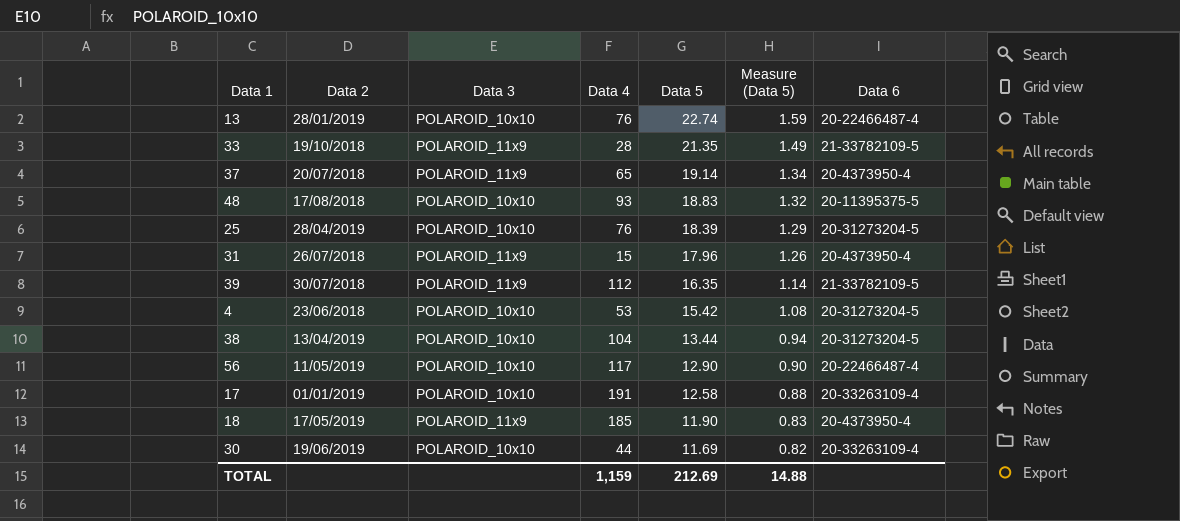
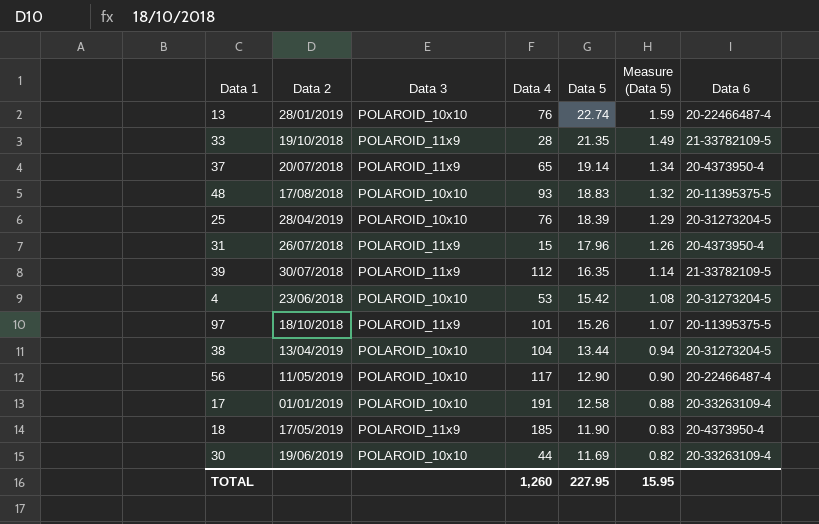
row 97: none -> 18/10/2018 | POLAROID_11x9 | 101 | 15.26 | 1.07 | 20-11395375-5
TOTAL | Data 4: 1,159 -> 1,260
TOTAL | Data 5: 212.69 -> 227.95
TOTAL | Measure (Data 5): 14.88 -> 15.95

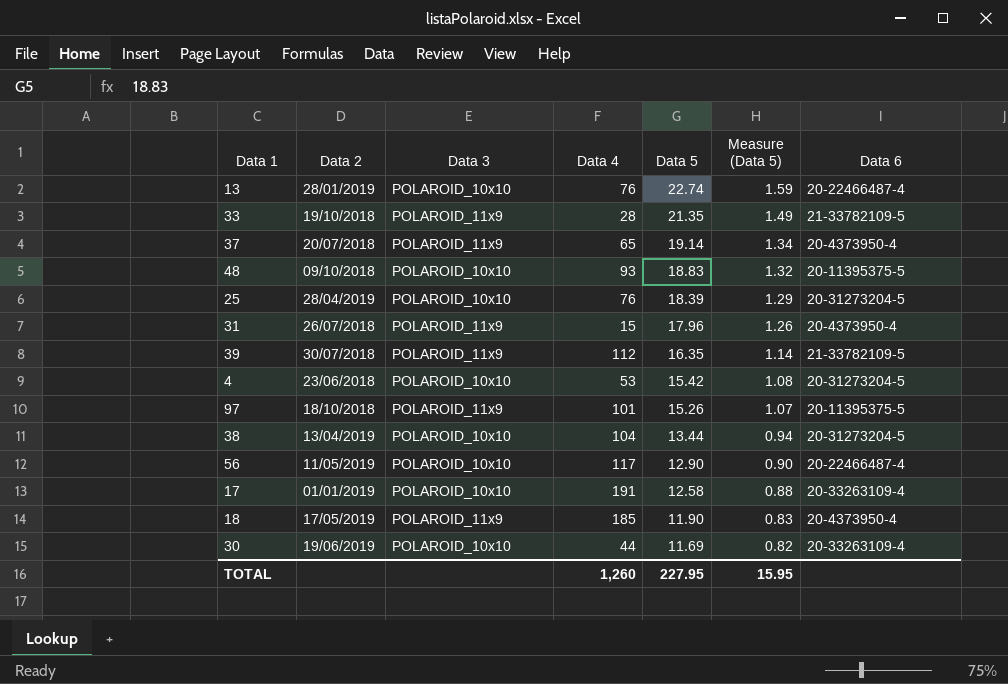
48 | Data 2: 17/08/2018 -> 09/10/2018

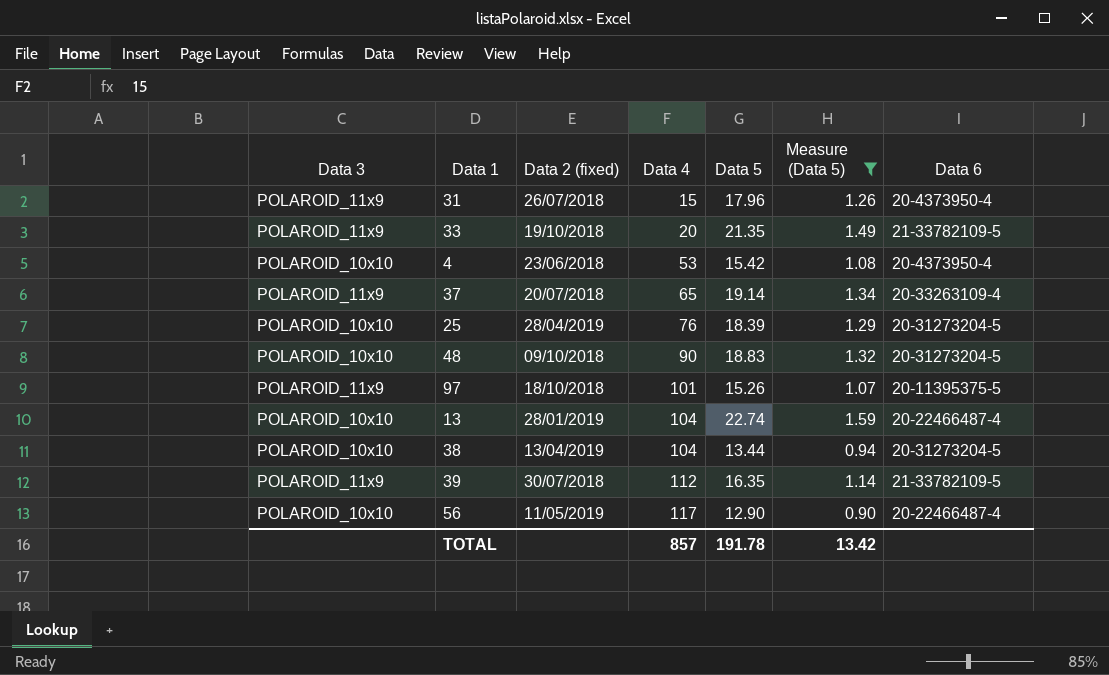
filter: none -> Measure (Data 5) >= 0.90
row order: Data 5 descending -> Data 4 ascending
column Data 3 | position: 3 -> 1
column name: Data 2 -> Data 2 (fixed)
33 | Data 4: 28 -> 20
4 | Data 6: 20-31273204-5 -> 20-4373950-4
37 | Data 6: 20-4373950-4 -> 20-33263109-4
48 | Data 4: 93 -> 90
48 | Data 6: 20-11395375-5 -> 20-31273204-5
13 | Data 4: 76 -> 104
TOTAL | Data 4: 1,260 -> 857
TOTAL | Data 5: 227.95 -> 191.78
TOTAL | Measure (Data 5): 15.95 -> 13.42

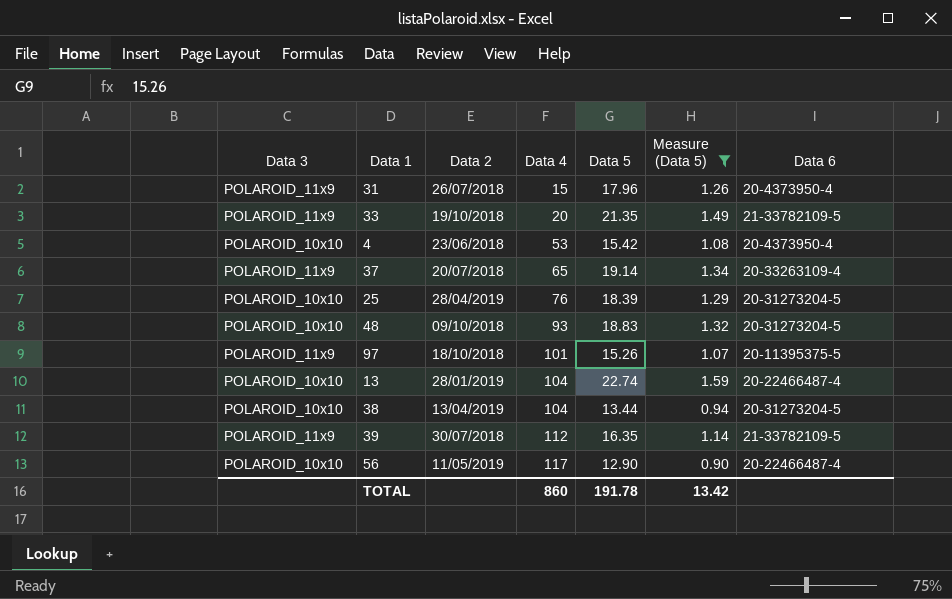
column name: Data 2 (fixed) -> Data 2
48 | Data 4: 90 -> 93
TOTAL | Data 4: 857 -> 860

